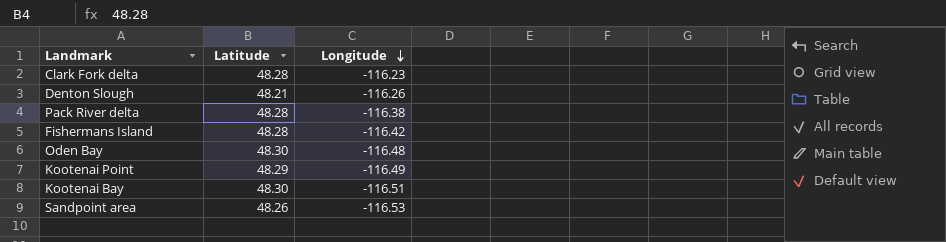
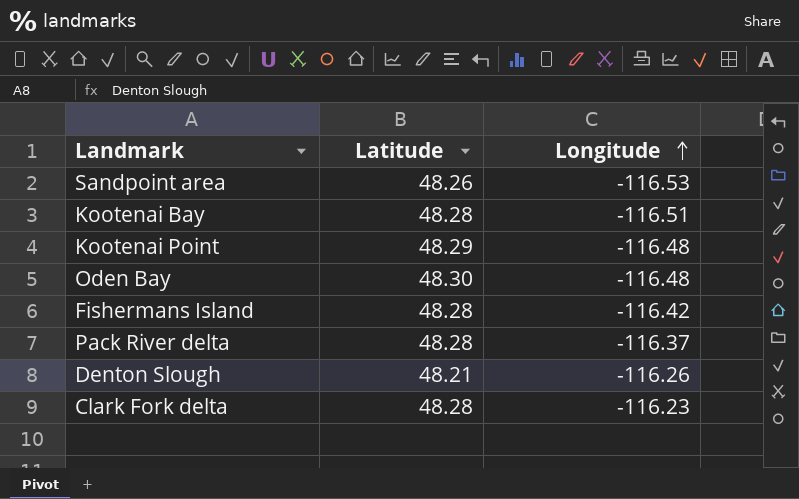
row order: Longitude descending -> Longitude ascending
Kootenai Bay | Latitude: 48.30 -> 48.28
Kootenai Point | Longitude: -116.49 -> -116.48
Pack River delta | Longitude: -116.38 -> -116.37

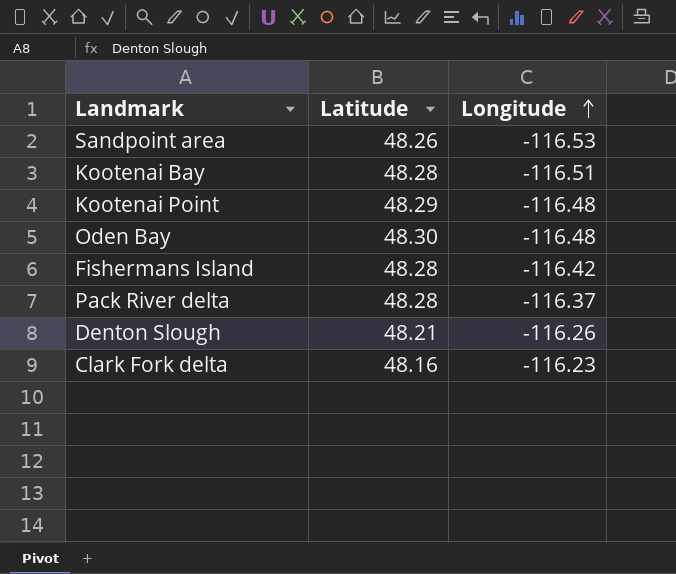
Clark Fork delta | Latitude: 48.28 -> 48.16

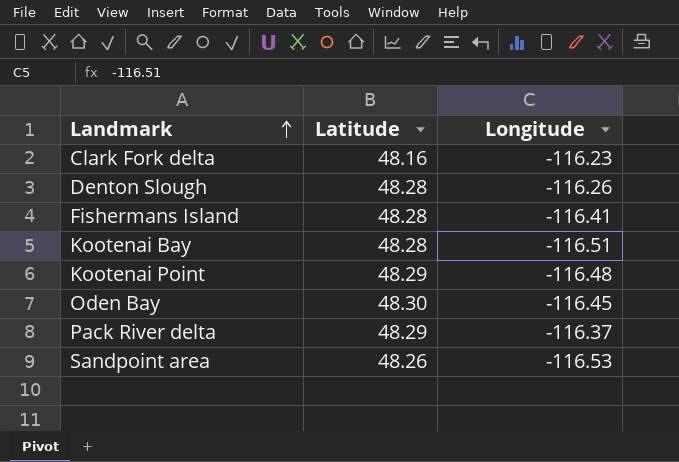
row order: Longitude ascending -> Landmark ascending
Denton Slough | Latitude: 48.21 -> 48.28
Fishermans Island | Longitude: -116.42 -> -116.41
Oden Bay | Longitude: -116.48 -> -116.45
Pack River delta | Latitude: 48.28 -> 48.29

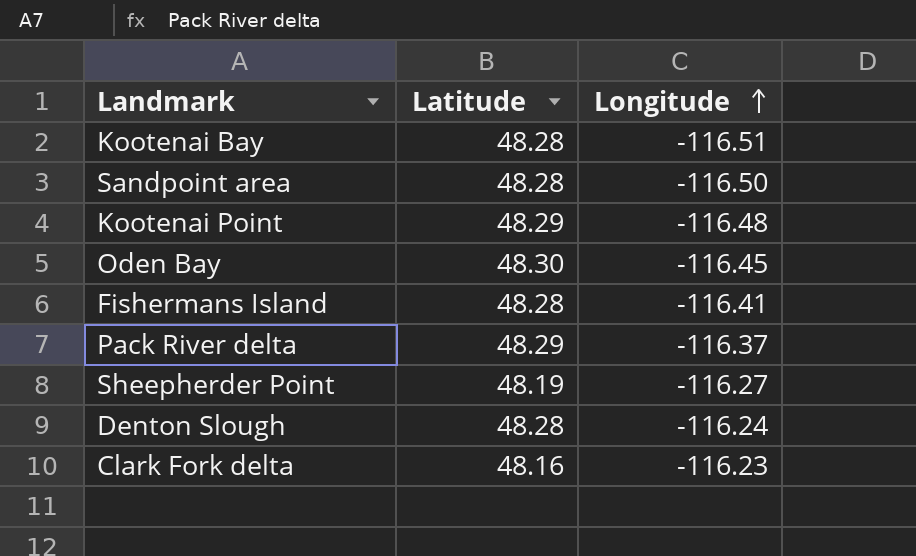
row order: Landmark ascending -> Longitude ascending
Sandpoint area | Latitude: 48.26 -> 48.28
Sandpoint area | Longitude: -116.53 -> -116.50
row Sheepherder Point: none -> 48.19 | -116.27
Denton Slough | Longitude: -116.26 -> -116.24

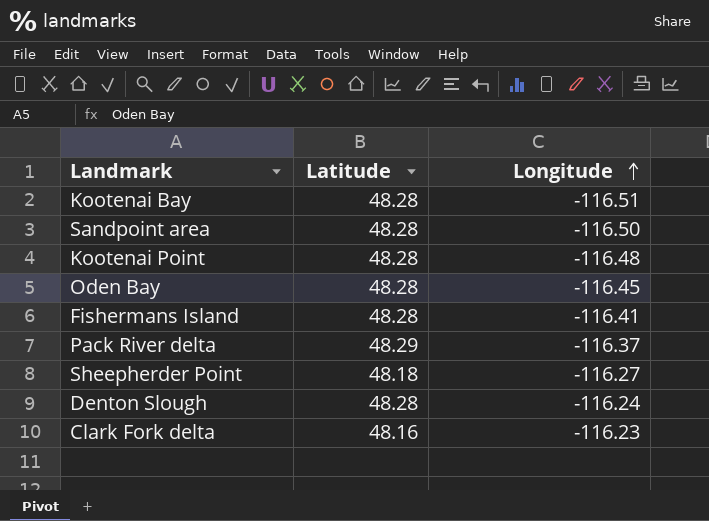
Kootenai Point | Latitude: 48.29 -> 48.28
Oden Bay | Latitude: 48.30 -> 48.28
Sheepherder Point | Latitude: 48.19 -> 48.18

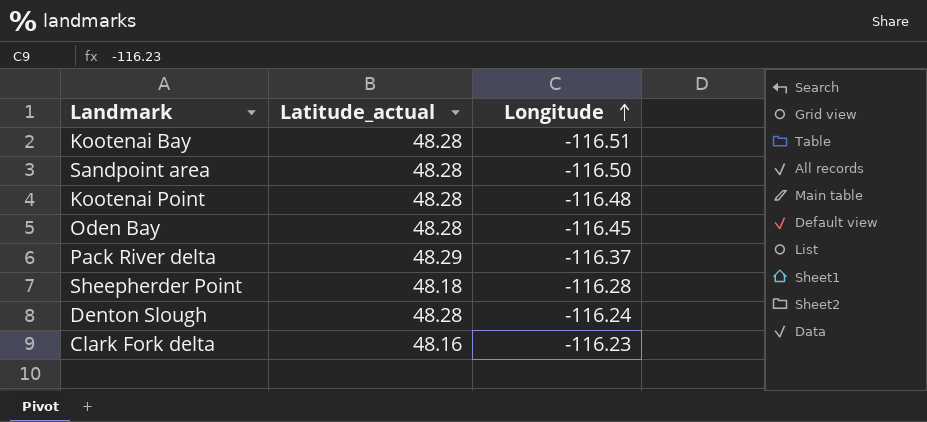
column name: Latitude -> Latitude_actual
row Fishermans Island: 48.28 | -116.41 -> none
Sheepherder Point | Longitude: -116.27 -> -116.28

